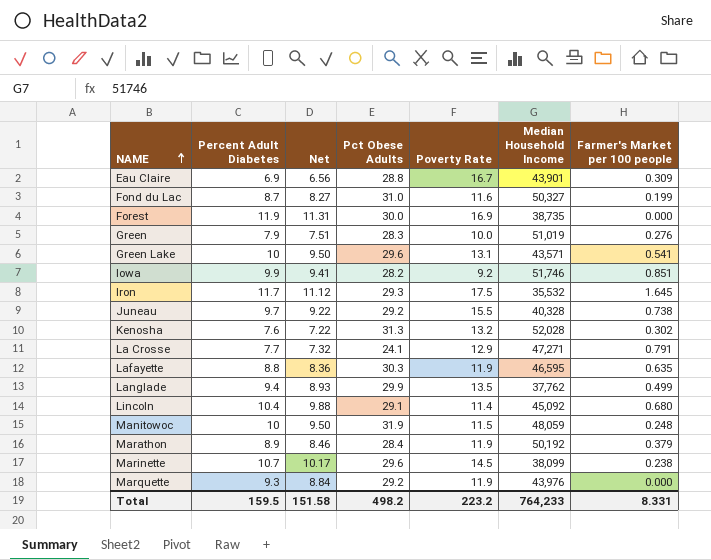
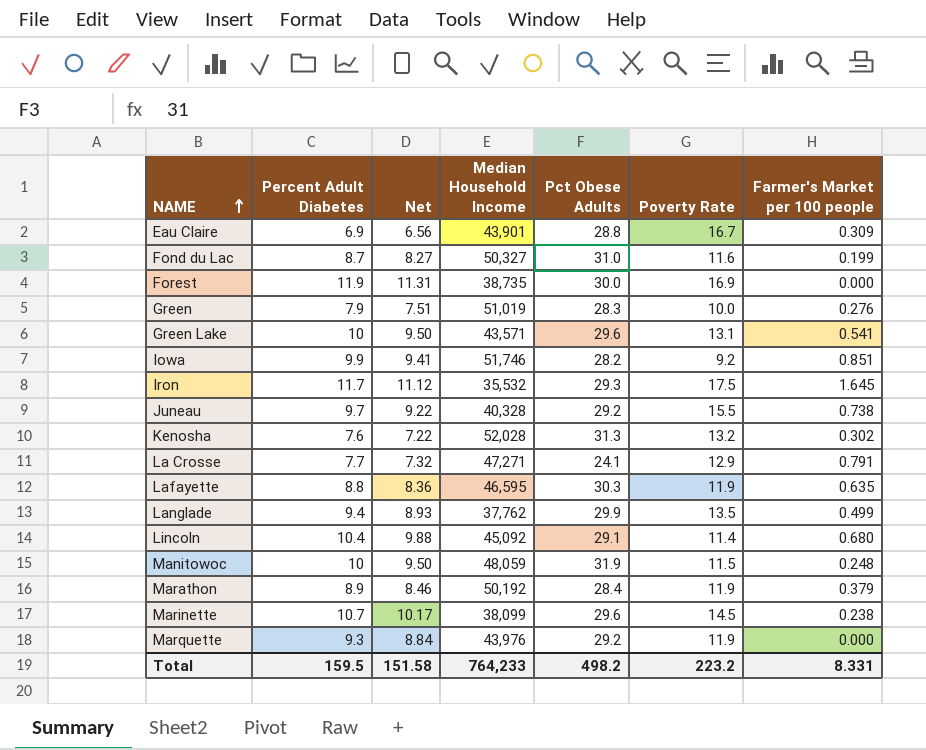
column Median Household Income | position: 6 -> 4

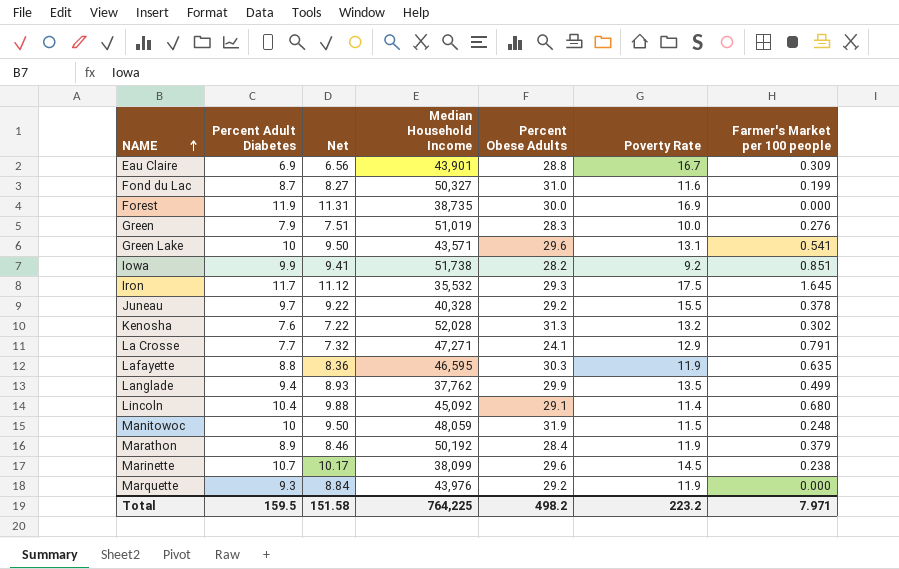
column name: Pct Obese Adults -> Percent Obese Adults
Iowa | Median Household Income: 51,746 -> 51,738
Juneau | Farmer's Market per 100 people: 0.738 -> 0.378
Total | Median Household Income: 764,233 -> 764,225
Total | Farmer's Market per 100 people: 8.331 -> 7.971

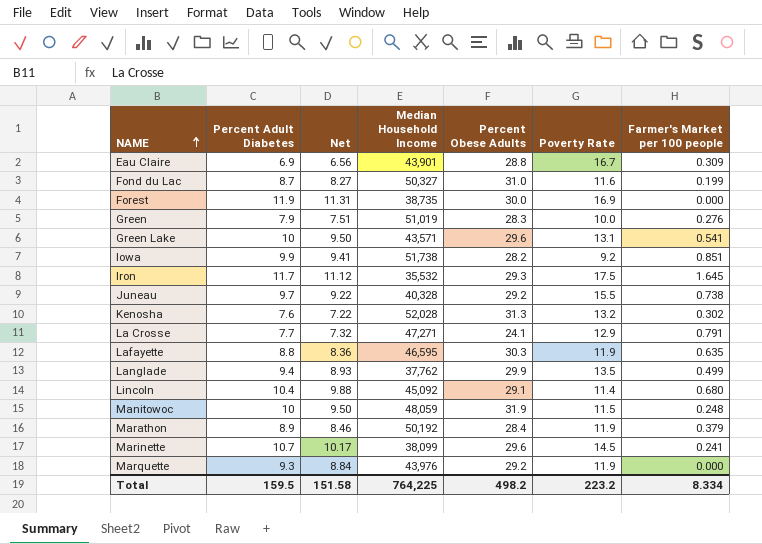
Juneau | Farmer's Market per 100 people: 0.378 -> 0.738
Marinette | Farmer's Market per 100 people: 0.238 -> 0.241
Total | Farmer's Market per 100 people: 7.971 -> 8.334

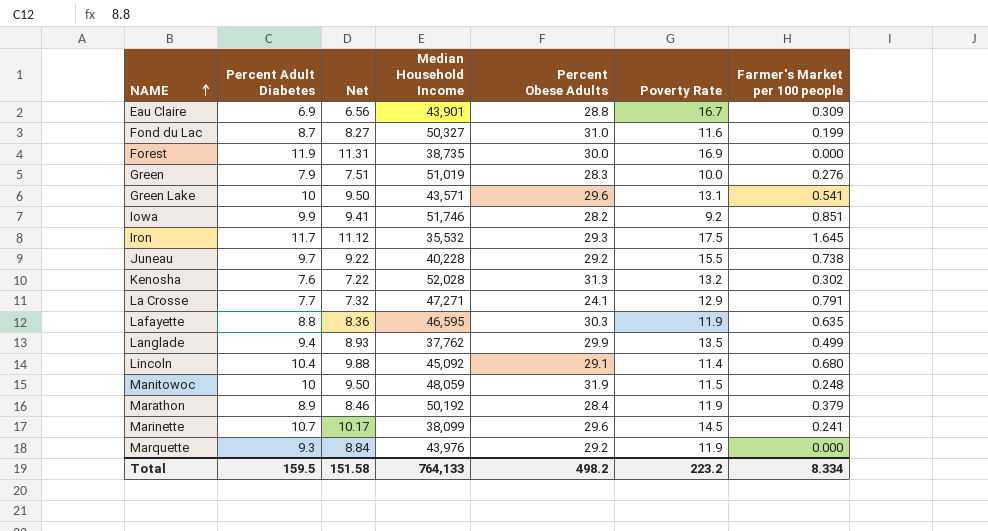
Iowa | Median Household Income: 51,738 -> 51,746
Juneau | Median Household Income: 40,328 -> 40,228
Total | Median Household Income: 764,225 -> 764,133

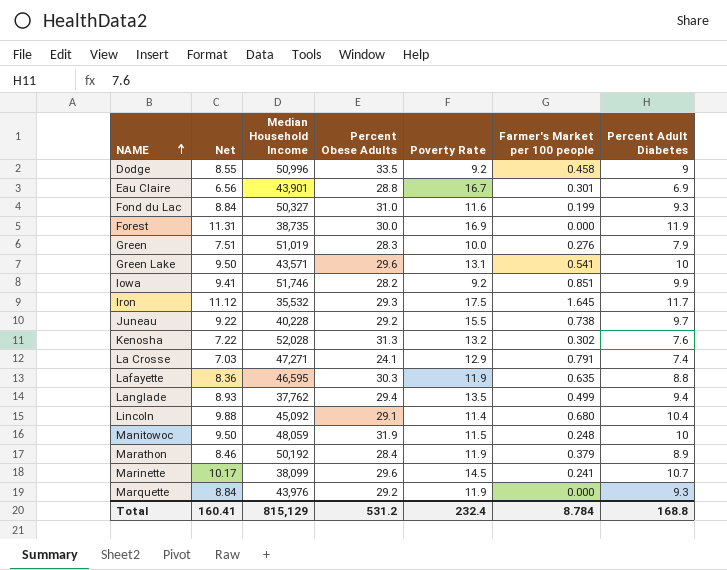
column Percent Adult Diabetes | position: 2 -> 7
row Dodge: none -> 8.55 | 50,996 | 33.5 | 9.2 | 0.458 | 9
Eau Claire | Farmer's Market per 100 people: 0.309 -> 0.301
Fond du Lac | Net: 8.27 -> 8.84
Fond du Lac | Percent Adult Diabetes: 8.7 -> 9.3
La Crosse | Net: 7.32 -> 7.03
La Crosse | Percent Adult Diabetes: 7.7 -> 7.4
Langlade | Percent Obese Adults: 29.9 -> 29.4
Total | Net: 151.58 -> 160.41
Total | Median Household Income: 764,133 -> 815,129
Total | Percent Obese Adults: 498.2 -> 531.2
Total | Poverty Rate: 223.2 -> 232.4
Total | Farmer's Market per 100 people: 8.334 -> 8.784
Total | Percent Adult Diabetes: 159.5 -> 168.8

